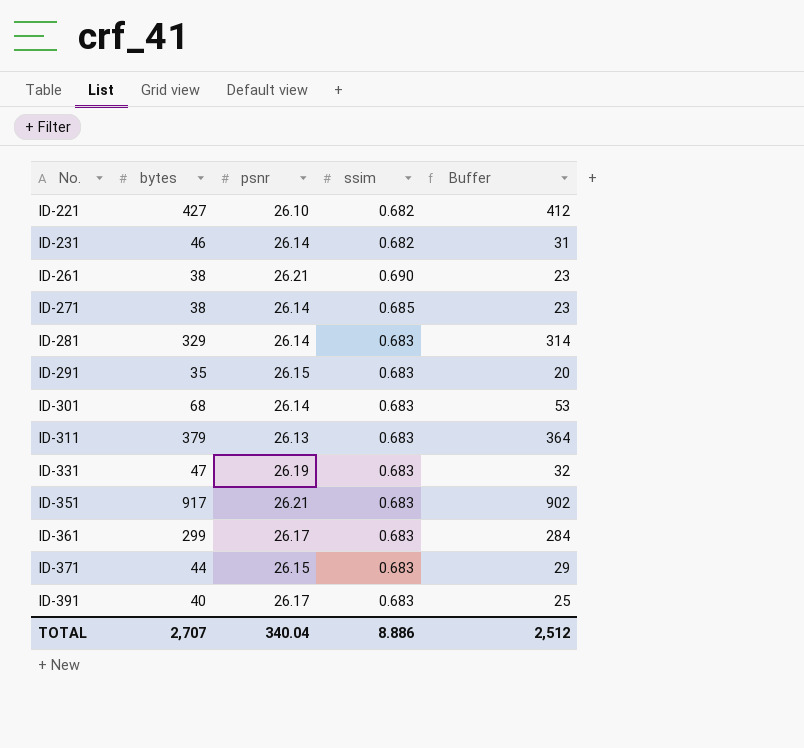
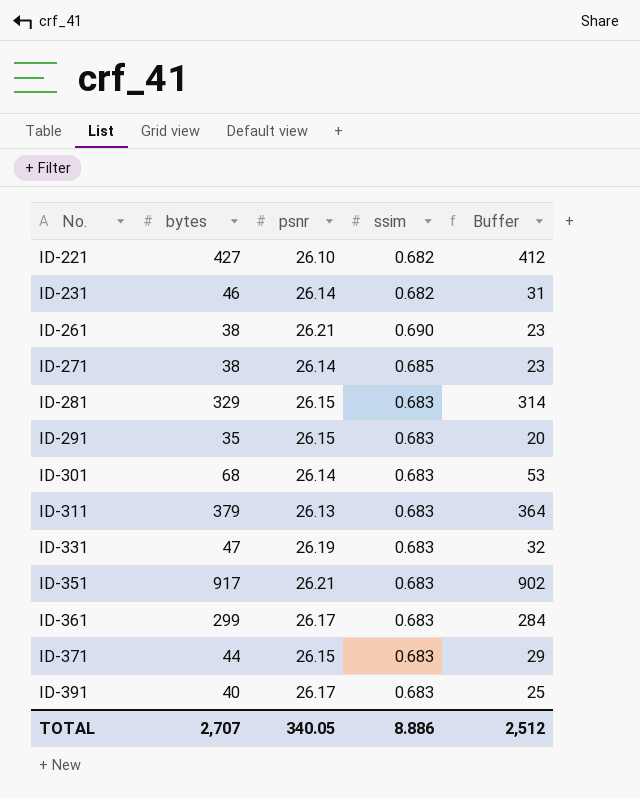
ID-281 | psnr: 26.14 -> 26.15
TOTAL | psnr: 340.04 -> 340.05

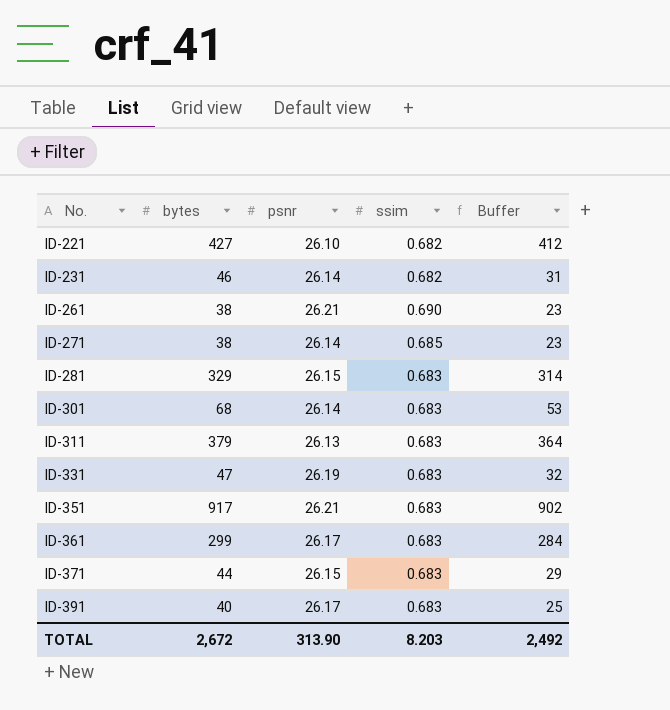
row ID-291: 35 | 26.15 | 0.683 | 20 -> none
TOTAL | bytes: 2,707 -> 2,672
TOTAL | psnr: 340.05 -> 313.90
TOTAL | ssim: 8.886 -> 8.203
TOTAL | Buffer: 2,512 -> 2,492

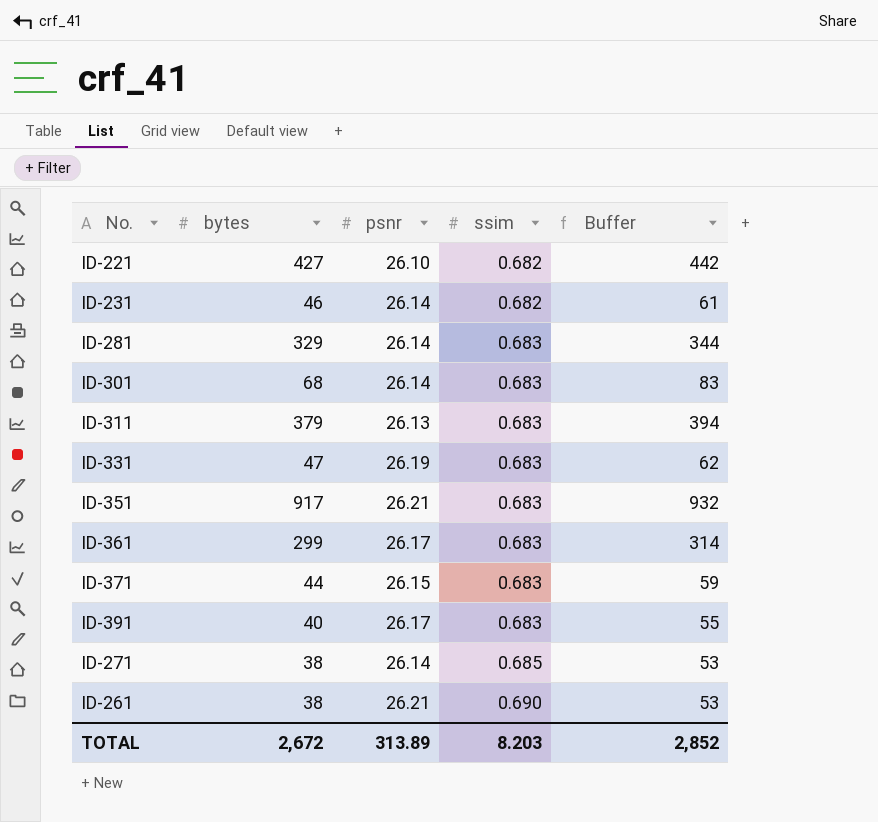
row order: No. ascending -> ssim ascending
column Buffer | formula: [bytes] - 15 -> [bytes] + 15
ID-281 | psnr: 26.15 -> 26.14
TOTAL | psnr: 313.90 -> 313.89
TOTAL | Buffer: 2,492 -> 2,852

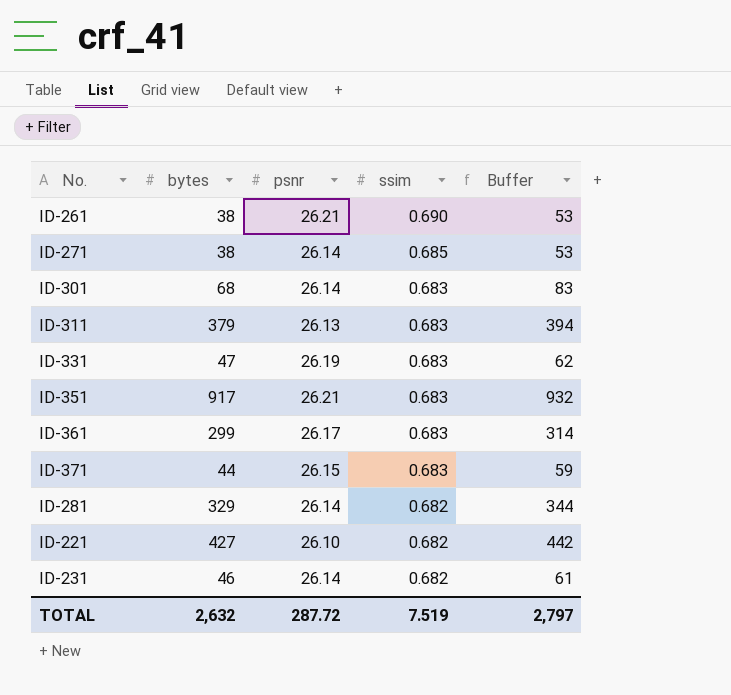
row order: ssim ascending -> ssim descending
row ID-391: 40 | 26.17 | 0.683 | 55 -> none
ID-281 | ssim: 0.683 -> 0.682
TOTAL | bytes: 2,672 -> 2,632
TOTAL | psnr: 313.89 -> 287.72
TOTAL | ssim: 8.203 -> 7.519
TOTAL | Buffer: 2,852 -> 2,797

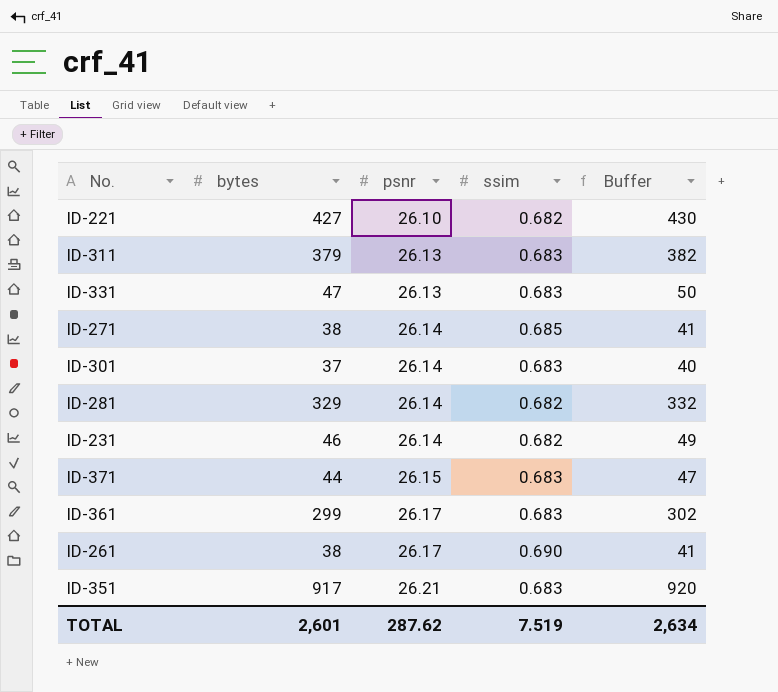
row order: ssim descending -> psnr ascending
column Buffer | formula: [bytes] + 15 -> [bytes] + 3
ID-331 | psnr: 26.19 -> 26.13
ID-301 | bytes: 68 -> 37
ID-261 | psnr: 26.21 -> 26.17
TOTAL | bytes: 2,632 -> 2,601
TOTAL | psnr: 287.72 -> 287.62
TOTAL | Buffer: 2,797 -> 2,634

